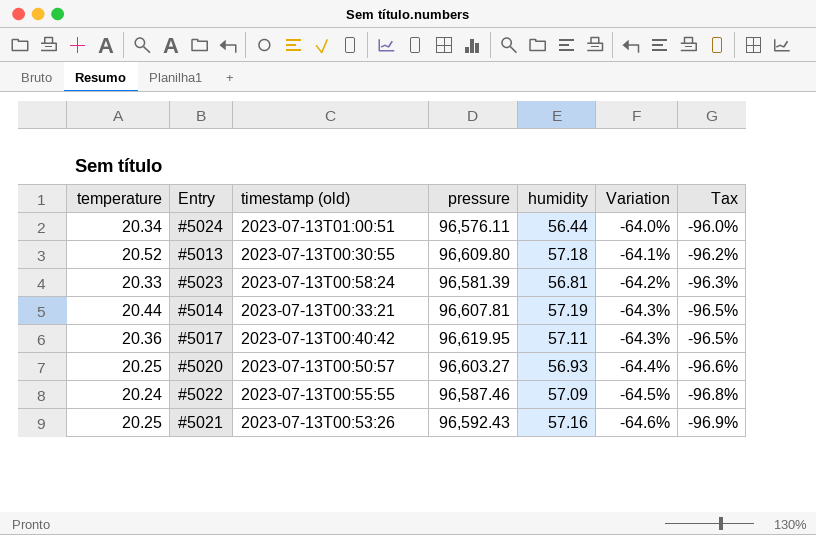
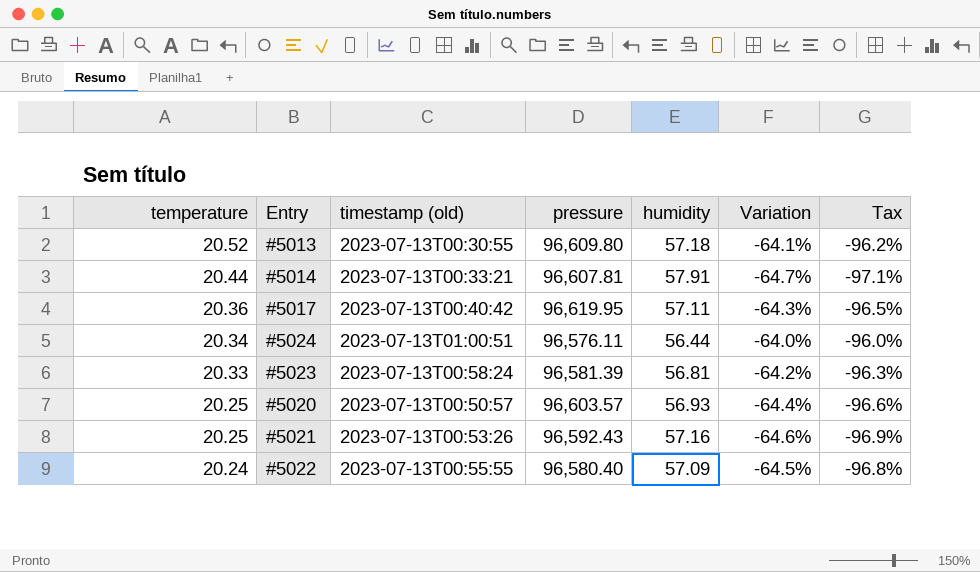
row order: Variation descending -> temperature descending
#5014 | humidity: 57.19 -> 57.91
#5014 | Variation: -64.3% -> -64.7%
#5014 | Tax: -96.5% -> -97.1%
#5020 | pressure: 96,603.27 -> 96,603.57
#5022 | pressure: 96,587.46 -> 96,580.40

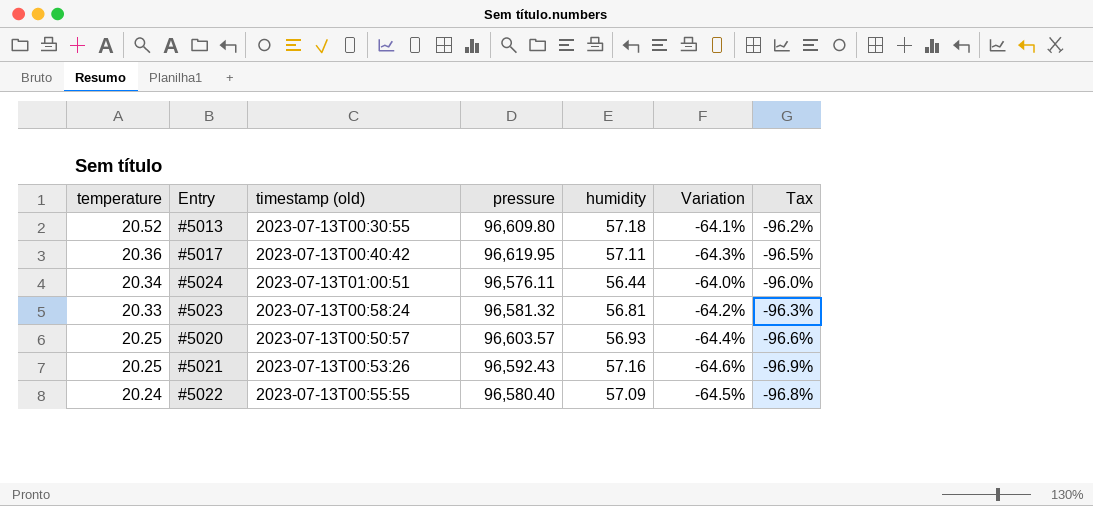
row #5014: 20.44 | 2023-07-13T00:33:21 | 96,607.81 | 57.91 | -64.7% | -97.1% -> none
#5023 | pressure: 96,581.39 -> 96,581.32

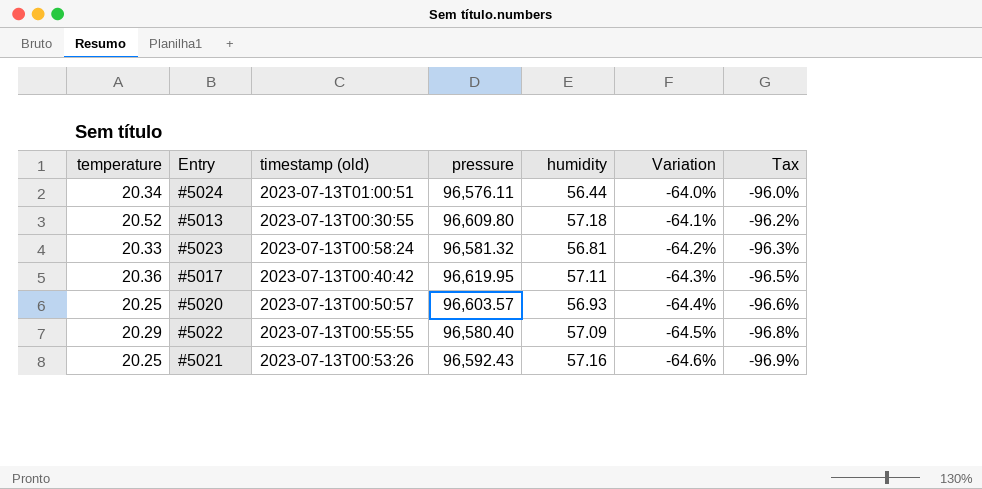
row order: temperature descending -> Variation descending
#5022 | temperature: 20.24 -> 20.29

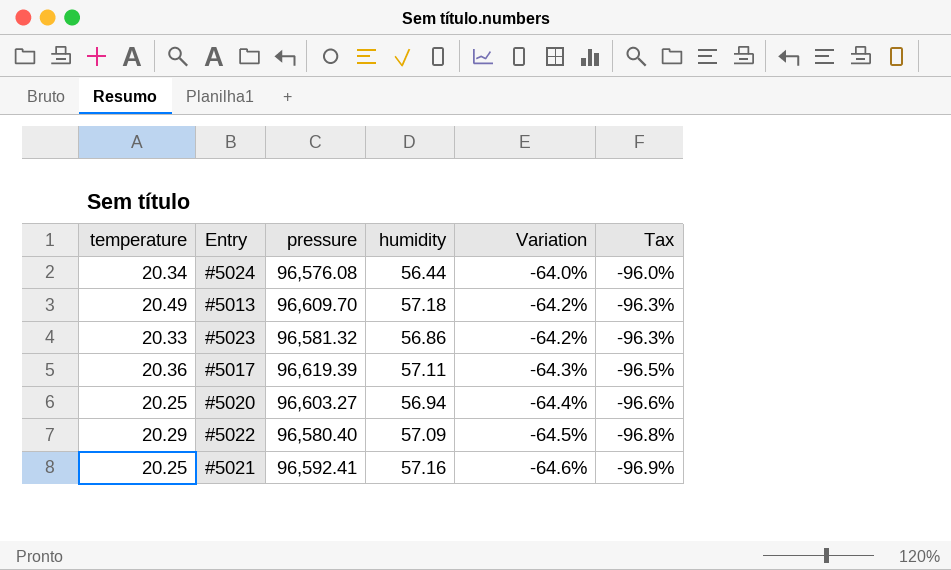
column timestamp (old) | position: 3 -> none
#5024 | pressure: 96,576.11 -> 96,576.08
#5013 | temperature: 20.52 -> 20.49
#5013 | pressure: 96,609.80 -> 96,609.70
#5013 | Variation: -64.1% -> -64.2%
#5013 | Tax: -96.2% -> -96.3%
#5023 | humidity: 56.81 -> 56.86
#5017 | pressure: 96,619.95 -> 96,619.39
#5020 | pressure: 96,603.57 -> 96,603.27
#5020 | humidity: 56.93 -> 56.94
#5021 | pressure: 96,592.43 -> 96,592.41

